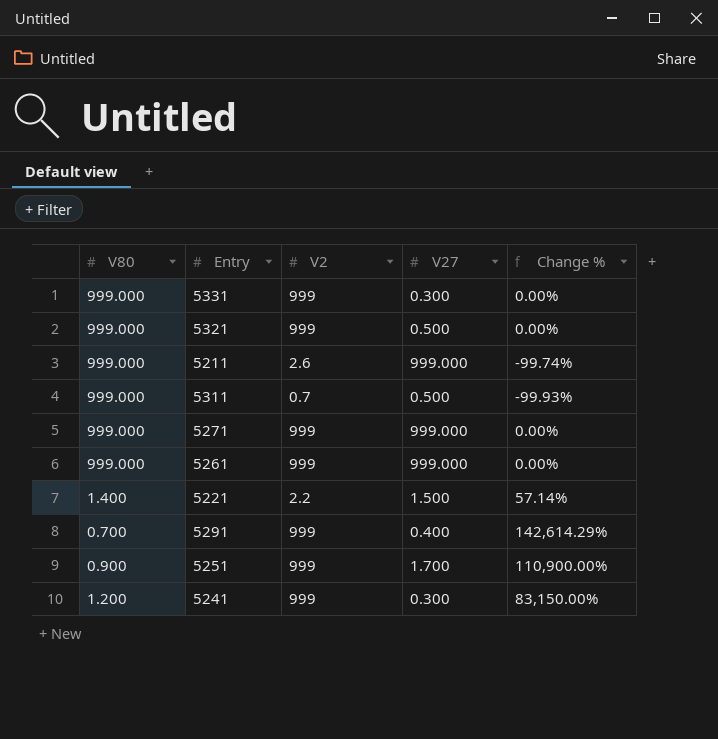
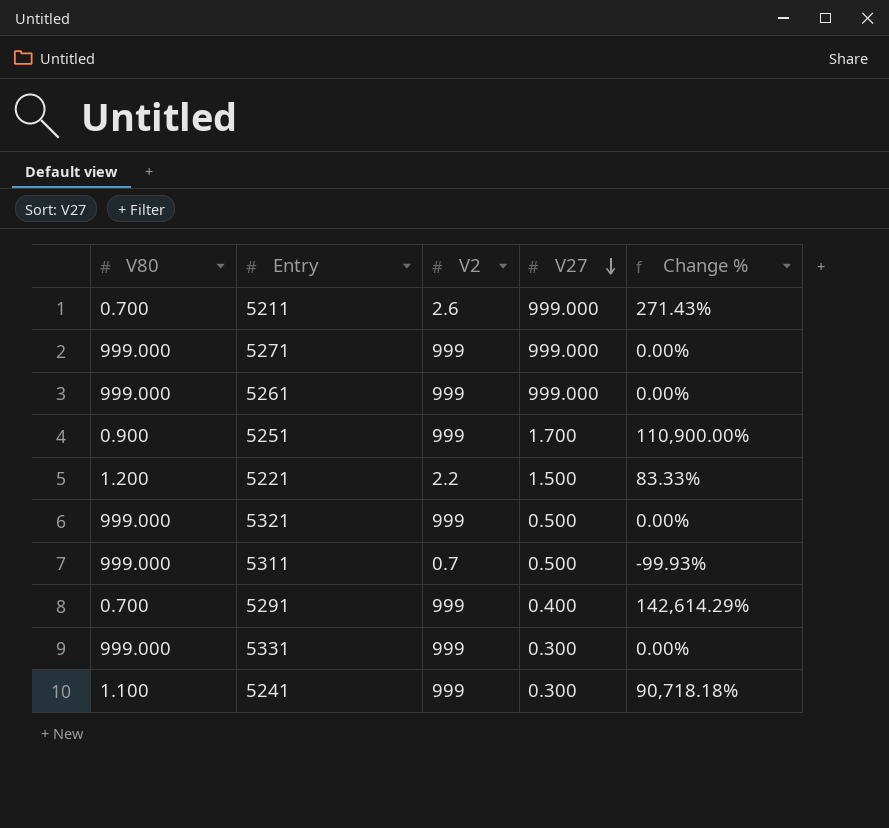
row order: none -> V27 descending
5211 | V80: 999.000 -> 0.700
5211 | Change %: -99.74% -> 271.43%
5221 | V80: 1.400 -> 1.200
5221 | Change %: 57.14% -> 83.33%
5241 | V80: 1.200 -> 1.100
5241 | Change %: 83,150.00% -> 90,718.18%

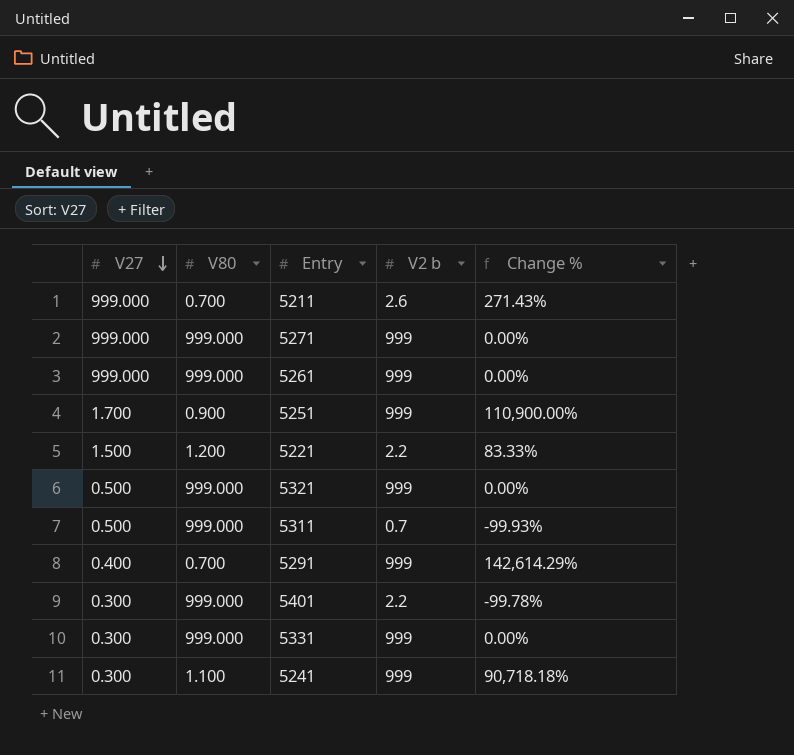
column V27 | position: 4 -> 1
column name: V2 -> V2 b
row 5401: none -> 0.300 | 999.000 | 2.2 | -99.78%

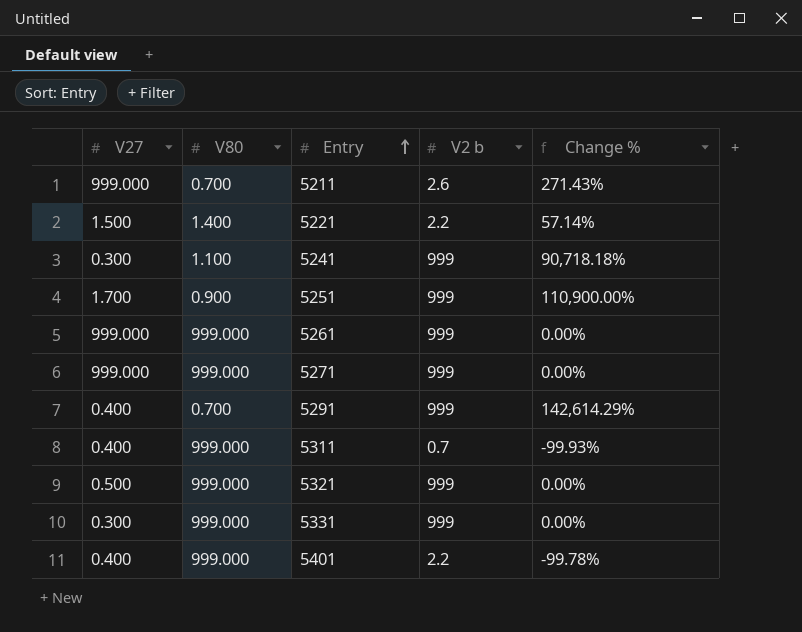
row order: V27 descending -> Entry ascending
5221 | V80: 1.200 -> 1.400
5221 | Change %: 83.33% -> 57.14%
5311 | V27: 0.500 -> 0.400
5401 | V27: 0.300 -> 0.400

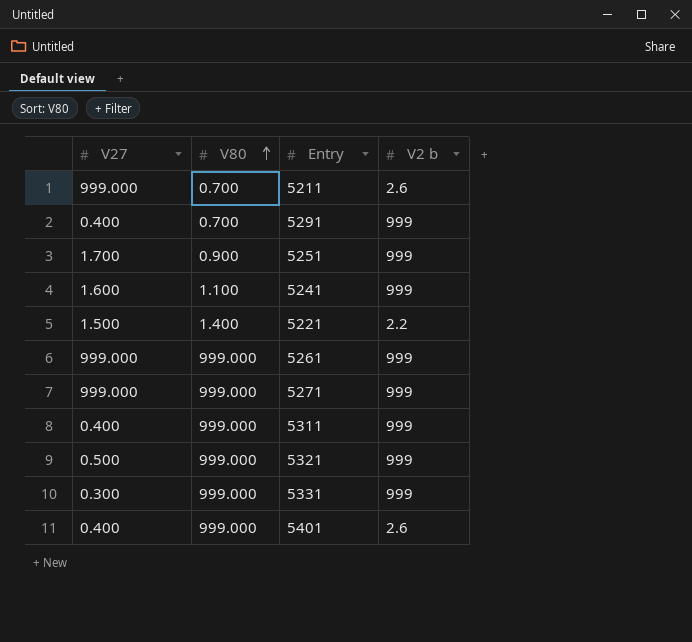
row order: Entry ascending -> V80 ascending
column Change % | formula: ([V2 b] - [V80]) / [V80] -> none
5241 | V27: 0.300 -> 1.600
5311 | V2 b: 0.7 -> 999
5401 | V2 b: 2.2 -> 2.6

